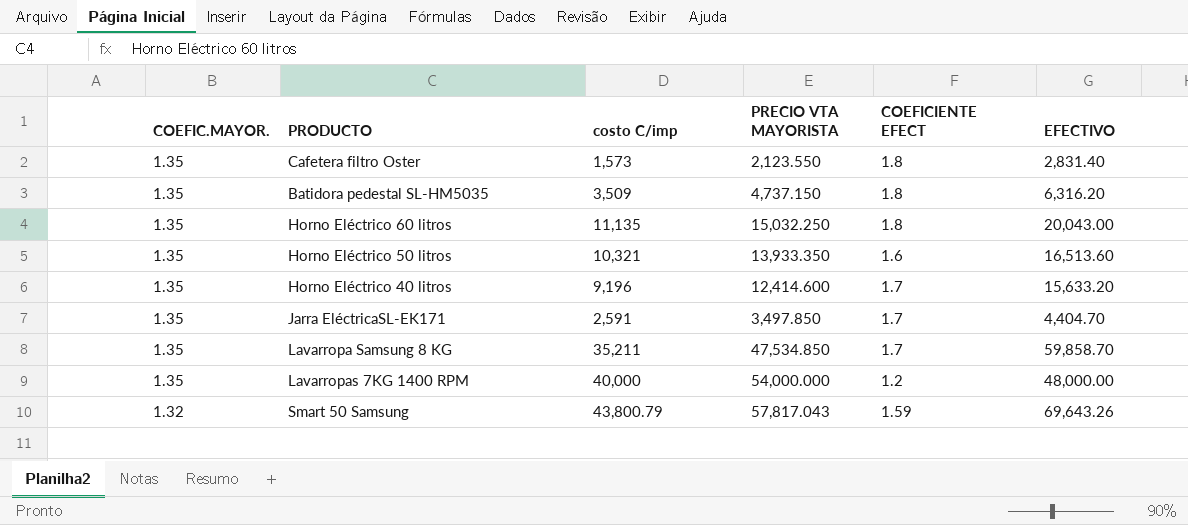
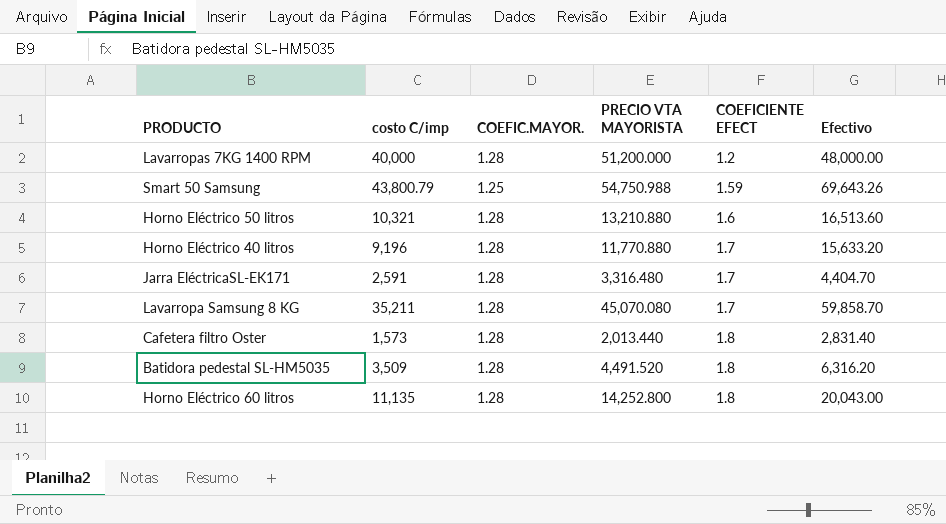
row order: COEFIC.MAYOR. descending -> COEFICIENTE EFECT ascending
column COEFIC.MAYOR. | position: 1 -> 3
column name: EFECTIVO -> Efectivo
Lavarropas 7KG 1400 RPM | COEFIC.MAYOR.: 1.35 -> 1.28
Lavarropas 7KG 1400 RPM | PRECIO VTA MAYORISTA: 54,000.000 -> 51,200.000
Smart 50 Samsung | COEFIC.MAYOR.: 1.32 -> 1.25
Smart 50 Samsung | PRECIO VTA MAYORISTA: 57,817.043 -> 54,750.988
Horno Eléctrico 50 litros | COEFIC.MAYOR.: 1.35 -> 1.28
Horno Eléctrico 50 litros | PRECIO VTA MAYORISTA: 13,933.350 -> 13,210.880
Horno Eléctrico 40 litros | COEFIC.MAYOR.: 1.35 -> 1.28
Horno Eléctrico 40 litros | PRECIO VTA MAYORISTA: 12,414.600 -> 11,770.880
Jarra EléctricaSL-EK171 | COEFIC.MAYOR.: 1.35 -> 1.28
Jarra EléctricaSL-EK171 | PRECIO VTA MAYORISTA: 3,497.850 -> 3,316.480
Lavarropa Samsung 8 KG | COEFIC.MAYOR.: 1.35 -> 1.28
Lavarropa Samsung 8 KG | PRECIO VTA MAYORISTA: 47,534.850 -> 45,070.080
Cafetera filtro Oster | COEFIC.MAYOR.: 1.35 -> 1.28
Cafetera filtro Oster | PRECIO VTA MAYORISTA: 2,123.550 -> 2,013.440
Batidora pedestal SL-HM5035 | COEFIC.MAYOR.: 1.35 -> 1.28
Batidora pedestal SL-HM5035 | PRECIO VTA MAYORISTA: 4,737.150 -> 4,491.520
Horno Eléctrico 60 litros | COEFIC.MAYOR.: 1.35 -> 1.28
Horno Eléctrico 60 litros | PRECIO VTA MAYORISTA: 15,032.250 -> 14,252.800

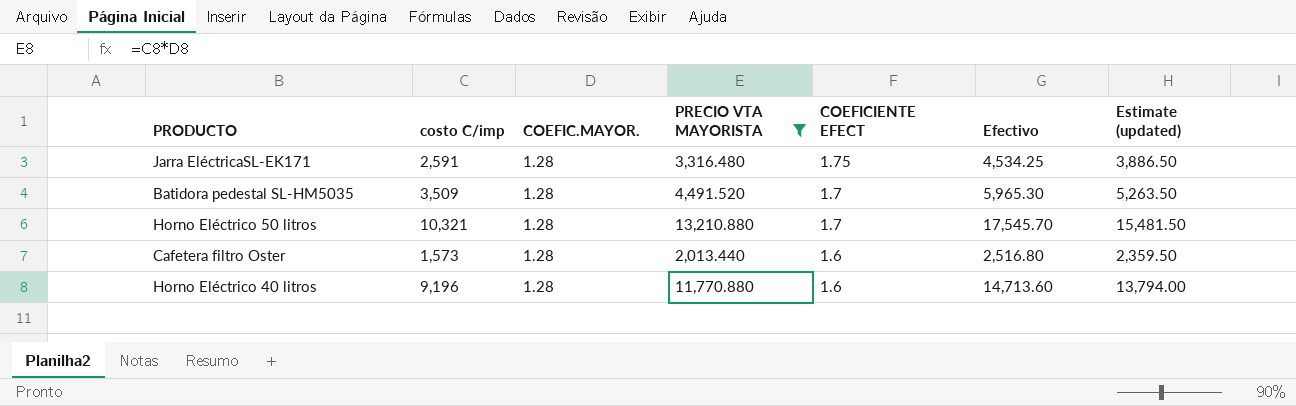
filter: none -> PRECIO VTA MAYORISTA <= 13,210.880
row order: COEFICIENTE EFECT ascending -> COEFICIENTE EFECT descending
column Estimate (updated) | formula: none -> [costo C/imp] * 1.5
Jarra EléctricaSL-EK171 | COEFICIENTE EFECT: 1.7 -> 1.75
Jarra EléctricaSL-EK171 | Efectivo: 4,404.70 -> 4,534.25
Batidora pedestal SL-HM5035 | COEFICIENTE EFECT: 1.8 -> 1.7
Batidora pedestal SL-HM5035 | Efectivo: 6,316.20 -> 5,965.30
Horno Eléctrico 50 litros | COEFICIENTE EFECT: 1.6 -> 1.7
Horno Eléctrico 50 litros | Efectivo: 16,513.60 -> 17,545.70
Cafetera filtro Oster | COEFICIENTE EFECT: 1.8 -> 1.6
Cafetera filtro Oster | Efectivo: 2,831.40 -> 2,516.80
Horno Eléctrico 40 litros | COEFICIENTE EFECT: 1.7 -> 1.6
Horno Eléctrico 40 litros | Efectivo: 15,633.20 -> 14,713.60

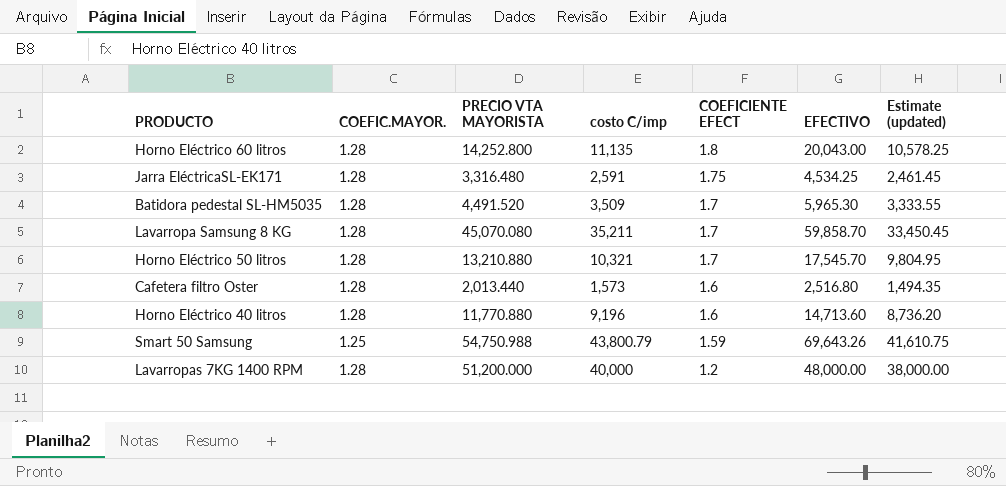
filter: PRECIO VTA MAYORISTA <= 13,210.880 -> none
column costo C/imp | position: 2 -> 4
column name: Efectivo -> EFECTIVO
column Estimate (updated) | formula: [costo C/imp] * 1.5 -> [costo C/imp] * 0.95

